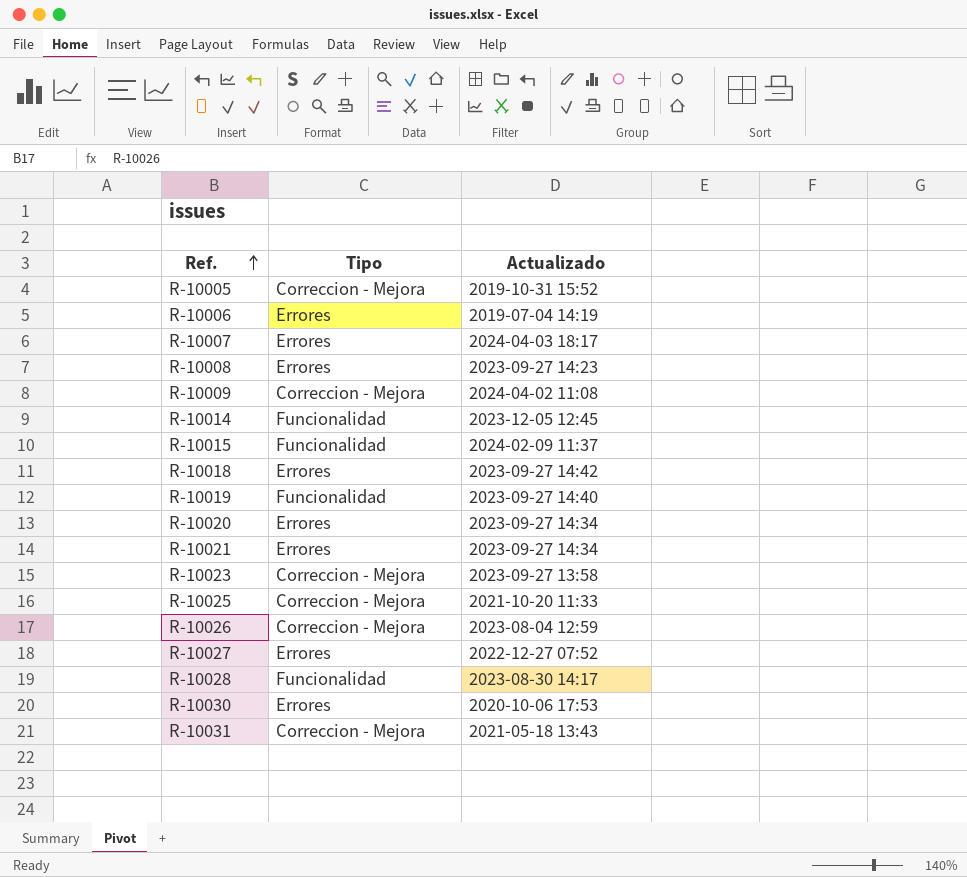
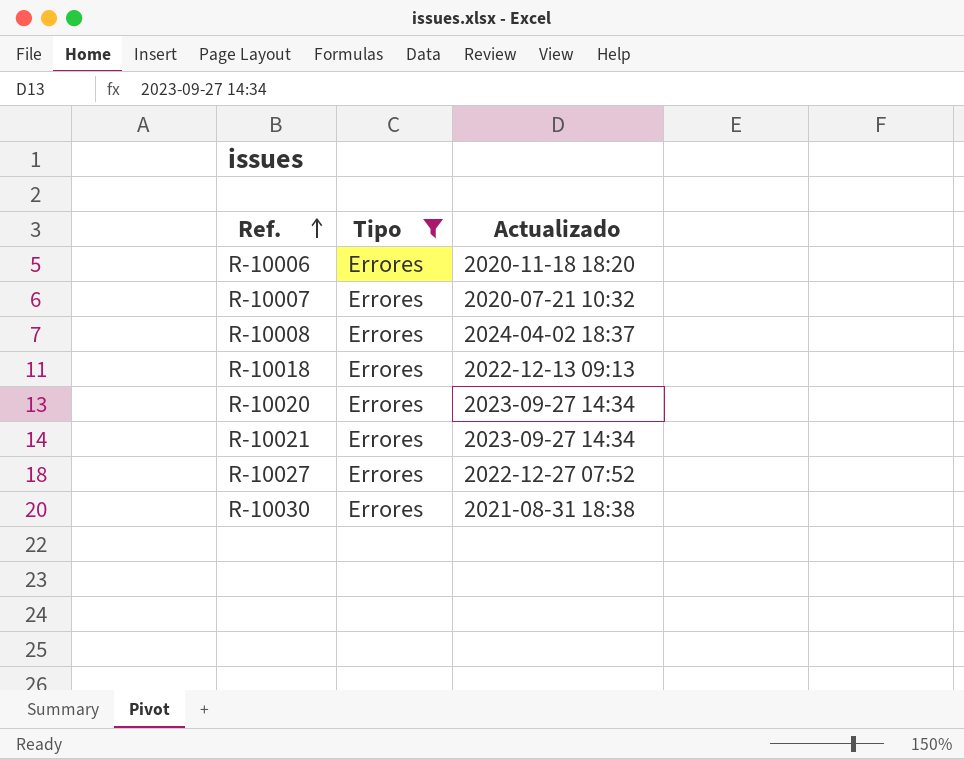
filter: none -> Tipo = Errores
R-10006 | Actualizado: 2019-07-04 14:19 -> 2020-11-18 18:20
R-10007 | Actualizado: 2024-04-03 18:17 -> 2020-07-21 10:32
R-10008 | Actualizado: 2023-09-27 14:23 -> 2024-04-02 18:37
R-10018 | Actualizado: 2023-09-27 14:42 -> 2022-12-13 09:13
R-10030 | Actualizado: 2020-10-06 17:53 -> 2021-08-31 18:38

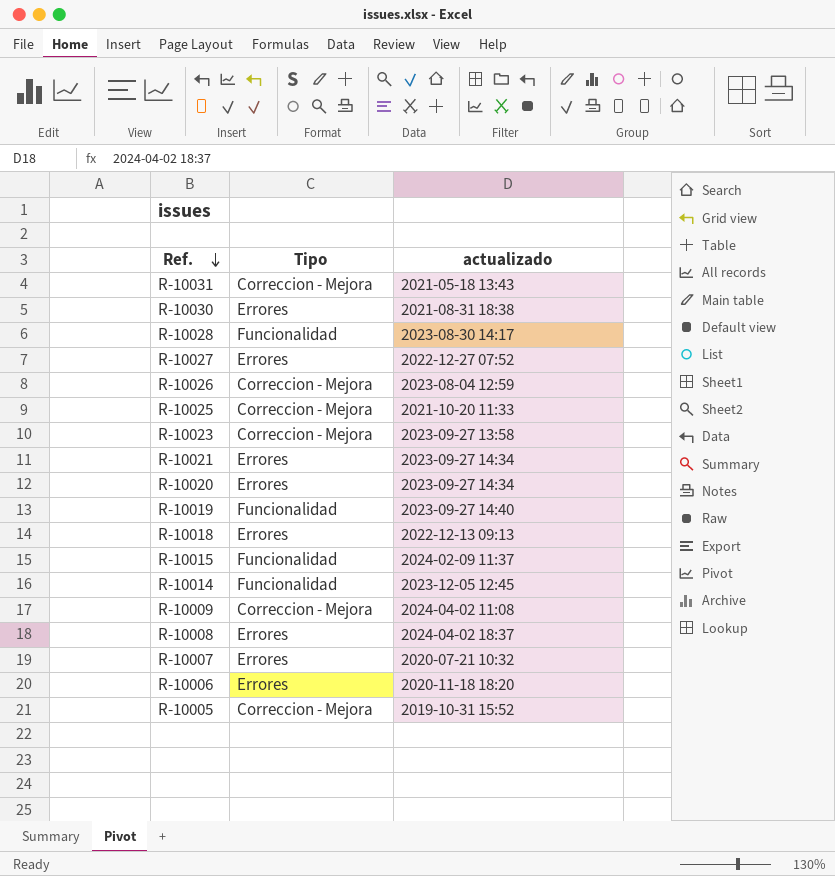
filter: Tipo = Errores -> none
row order: Ref. ascending -> Ref. descending
column name: Actualizado -> actualizado

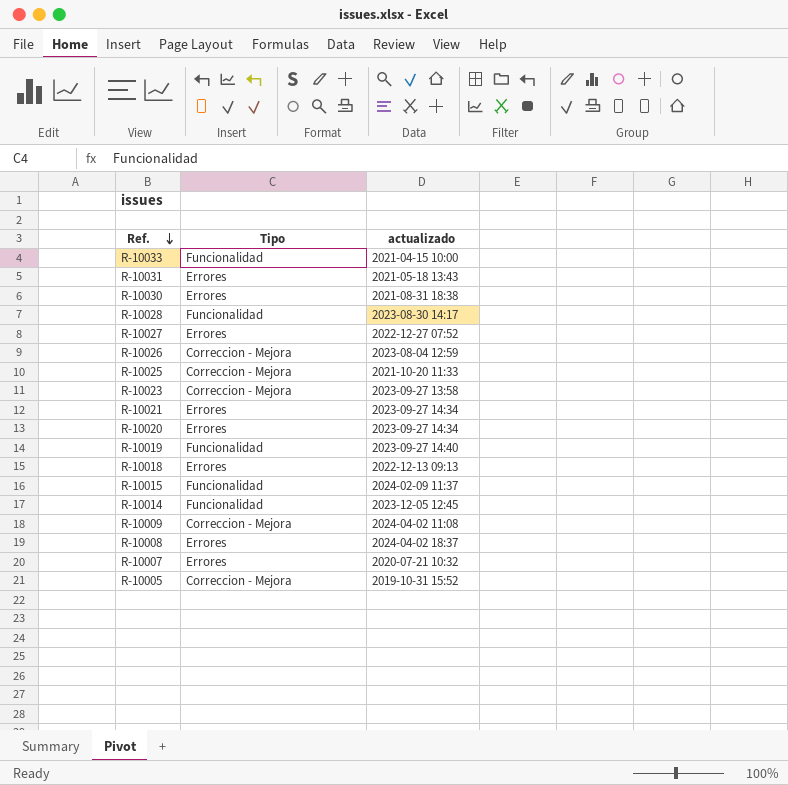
row R-10006: Errores | 2020-11-18 18:20 -> none
row R-10033: none -> Funcionalidad | 2021-04-15 10:00
R-10031 | Tipo: Correccion - Mejora -> Errores

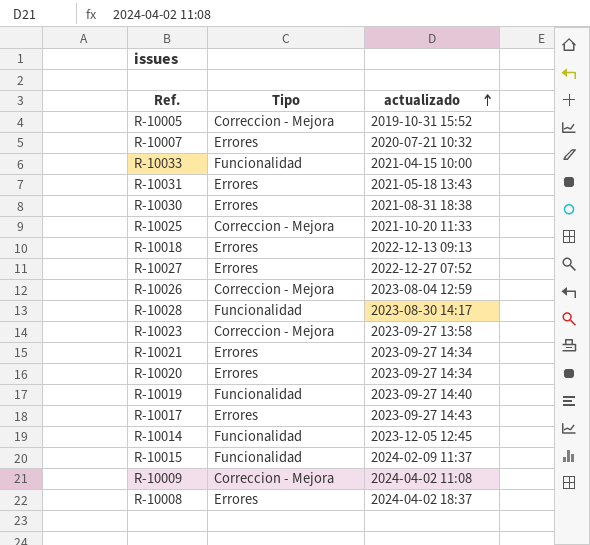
row order: Ref. descending -> actualizado ascending
row R-10017: none -> Errores | 2023-09-27 14:43

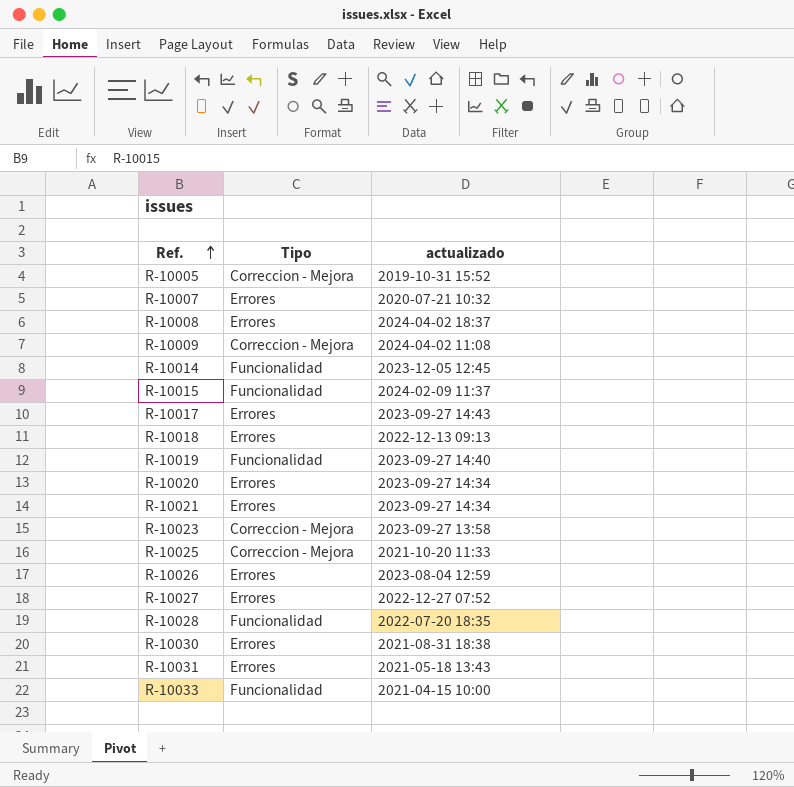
row order: actualizado ascending -> Ref. ascending
R-10026 | Tipo: Correccion - Mejora -> Errores
R-10028 | actualizado: 2023-08-30 14:17 -> 2022-07-20 18:35

